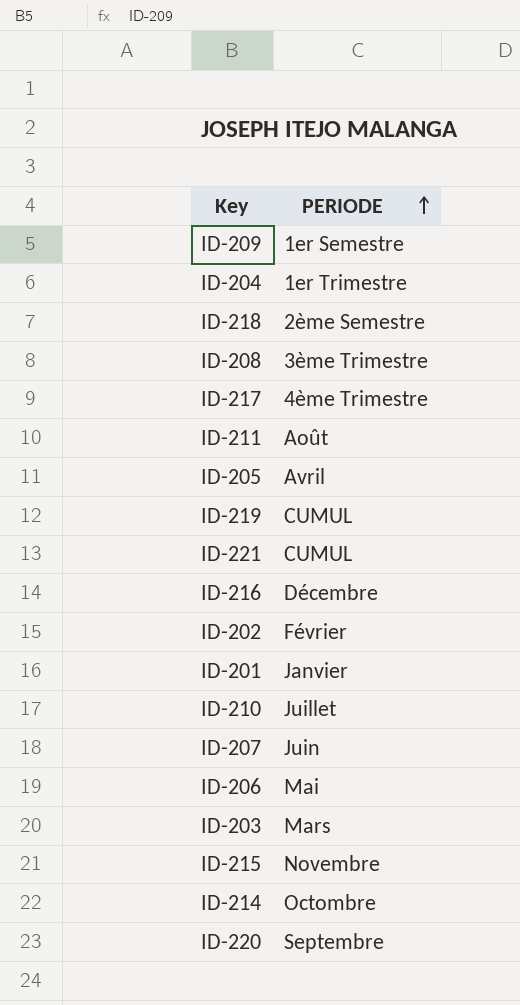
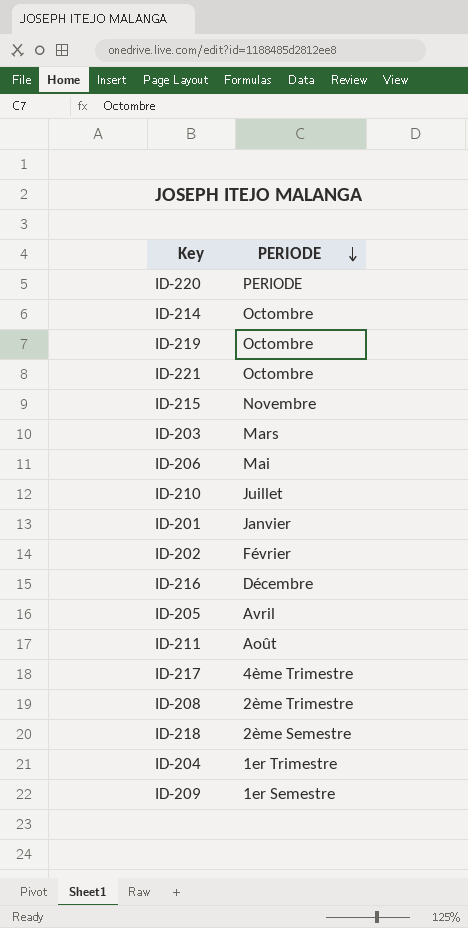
row order: PERIODE ascending -> PERIODE descending
row ID-207: Juin -> none
ID-220 | PERIODE: Septembre -> PERIODE
ID-219 | PERIODE: CUMUL -> Octombre
ID-221 | PERIODE: CUMUL -> Octombre
ID-208 | PERIODE: 3ème Trimestre -> 2ème Trimestre

